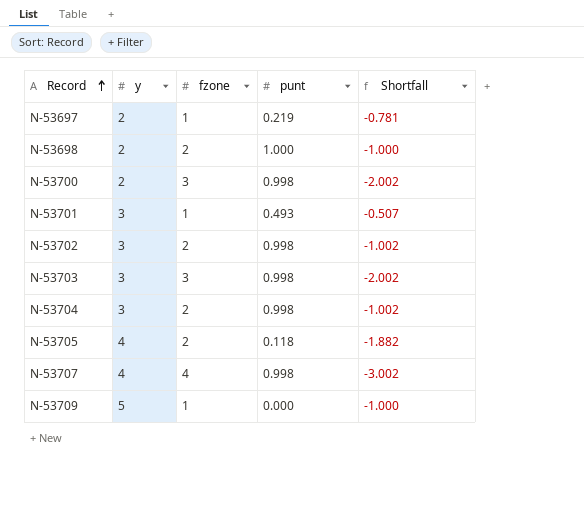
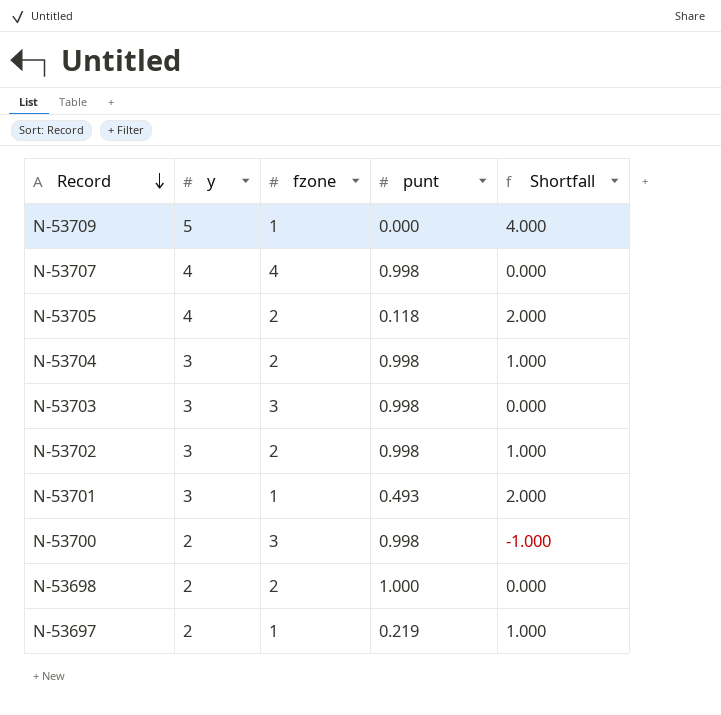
row order: Record ascending -> Record descending
column Shortfall | formula: [punt] - [fzone] -> [y] - [fzone]

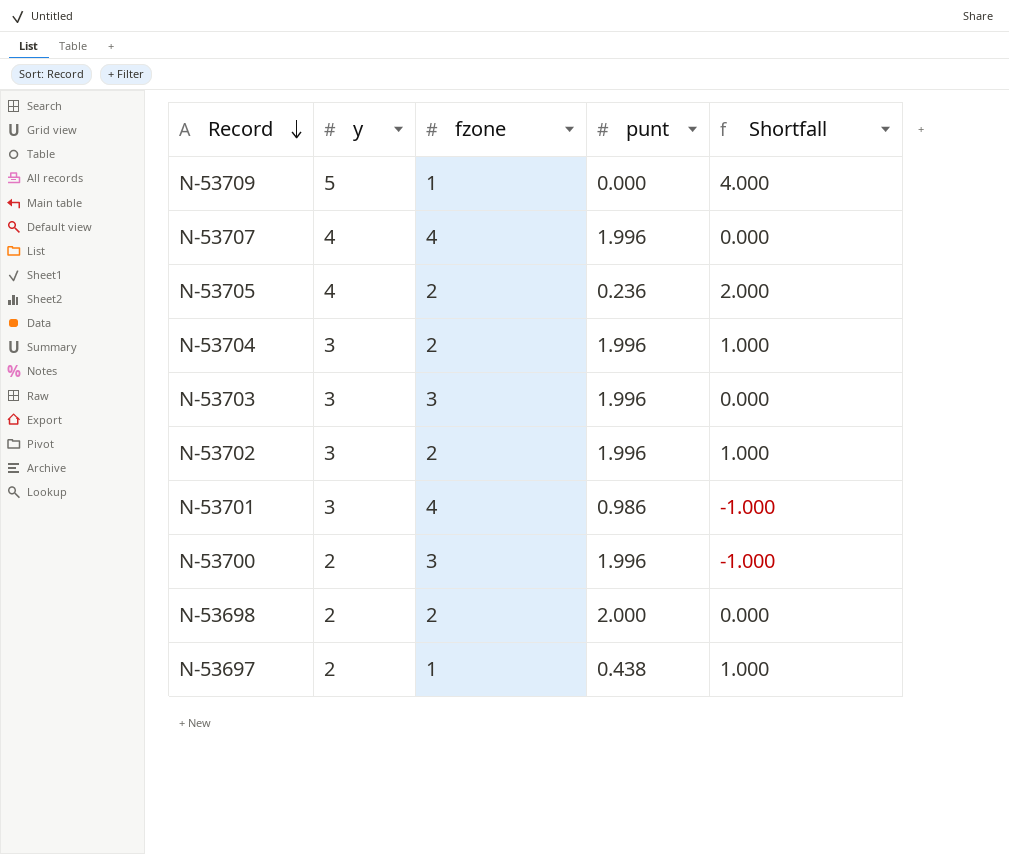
N-53707 | punt: 0.998 -> 1.996
N-53705 | punt: 0.118 -> 0.236
N-53704 | punt: 0.998 -> 1.996
N-53703 | punt: 0.998 -> 1.996
N-53702 | punt: 0.998 -> 1.996
N-53701 | fzone: 1 -> 4
N-53701 | punt: 0.493 -> 0.986
N-53701 | Shortfall: 2.000 -> -1.000
N-53700 | punt: 0.998 -> 1.996
N-53698 | punt: 1.000 -> 2.000
N-53697 | punt: 0.219 -> 0.438

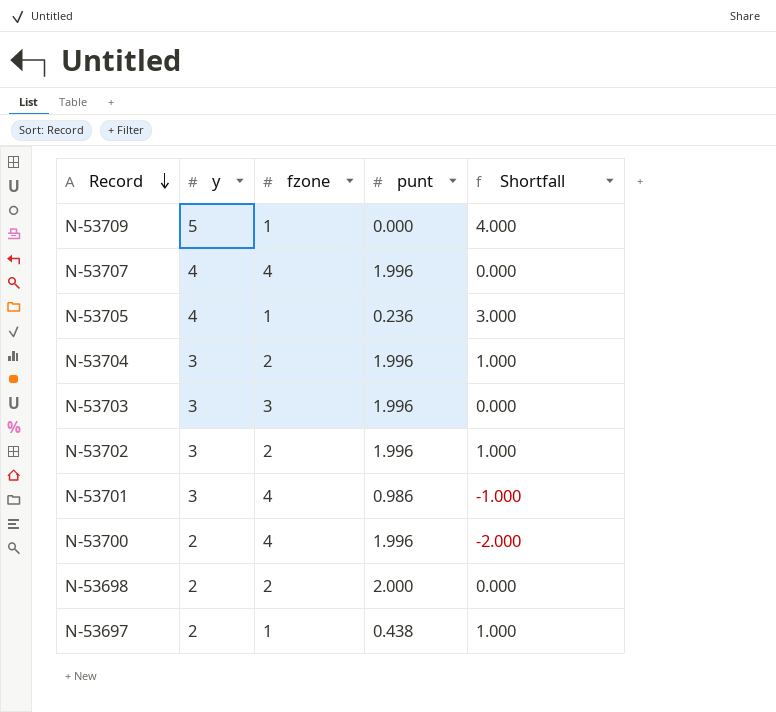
N-53705 | fzone: 2 -> 1
N-53705 | Shortfall: 2.000 -> 3.000
N-53700 | fzone: 3 -> 4
N-53700 | Shortfall: -1.000 -> -2.000

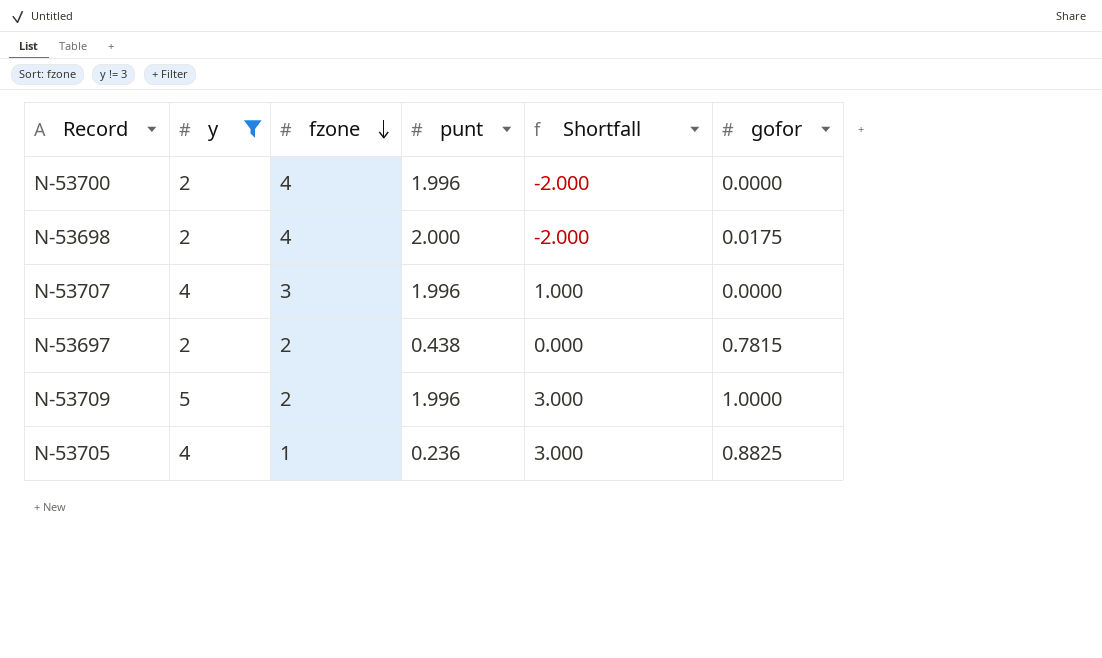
filter: none -> y != 3
row order: Record descending -> fzone descending
column gofor | position: none -> 6
N-53698 | fzone: 2 -> 4
N-53698 | Shortfall: 0.000 -> -2.000
N-53707 | fzone: 4 -> 3
N-53707 | Shortfall: 0.000 -> 1.000
N-53697 | fzone: 1 -> 2
N-53697 | Shortfall: 1.000 -> 0.000
N-53709 | fzone: 1 -> 2
N-53709 | punt: 0.000 -> 1.996
N-53709 | Shortfall: 4.000 -> 3.000

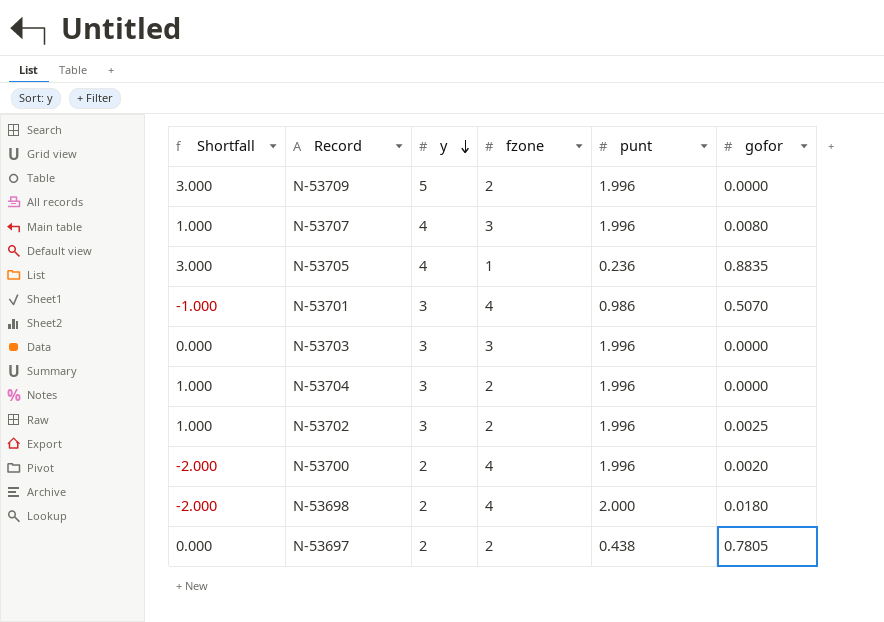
filter: y != 3 -> none
row order: fzone descending -> y descending
column Shortfall | position: 5 -> 1
N-53709 | gofor: 1.0000 -> 0.0000
N-53707 | gofor: 0.0000 -> 0.0080
N-53705 | gofor: 0.8825 -> 0.8835
N-53700 | gofor: 0.0000 -> 0.0020
N-53698 | gofor: 0.0175 -> 0.0180
N-53697 | gofor: 0.7815 -> 0.7805

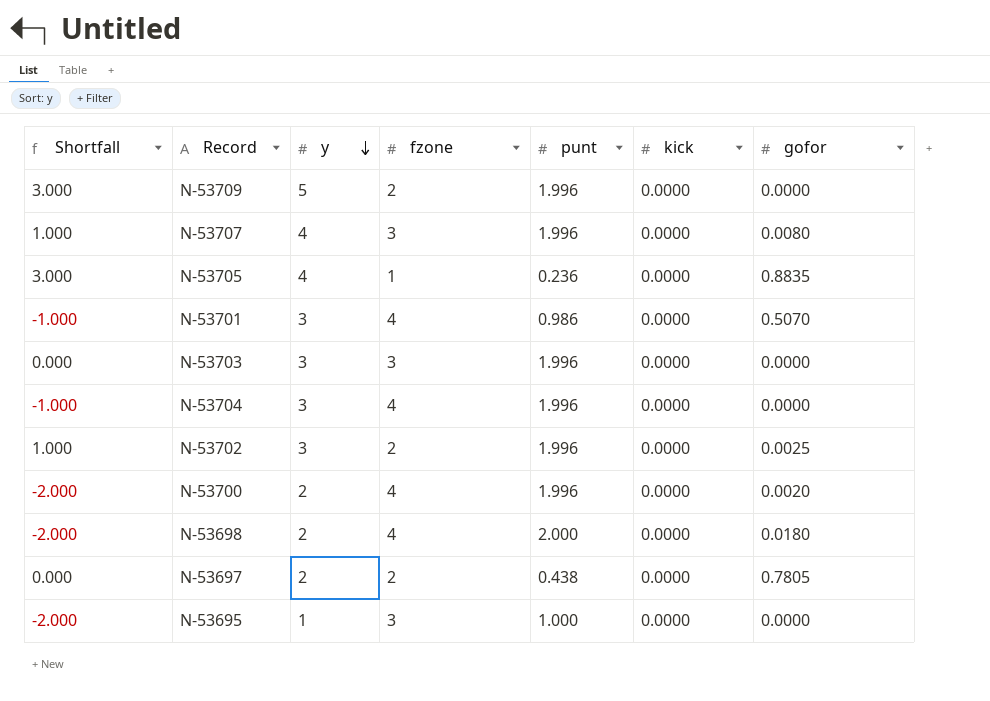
column kick | position: none -> 6
N-53704 | Shortfall: 1.000 -> -1.000
N-53704 | fzone: 2 -> 4
row N-53695: none -> -2.000 | 1 | 3 | 1.000 | 0.0000 | 0.0000

